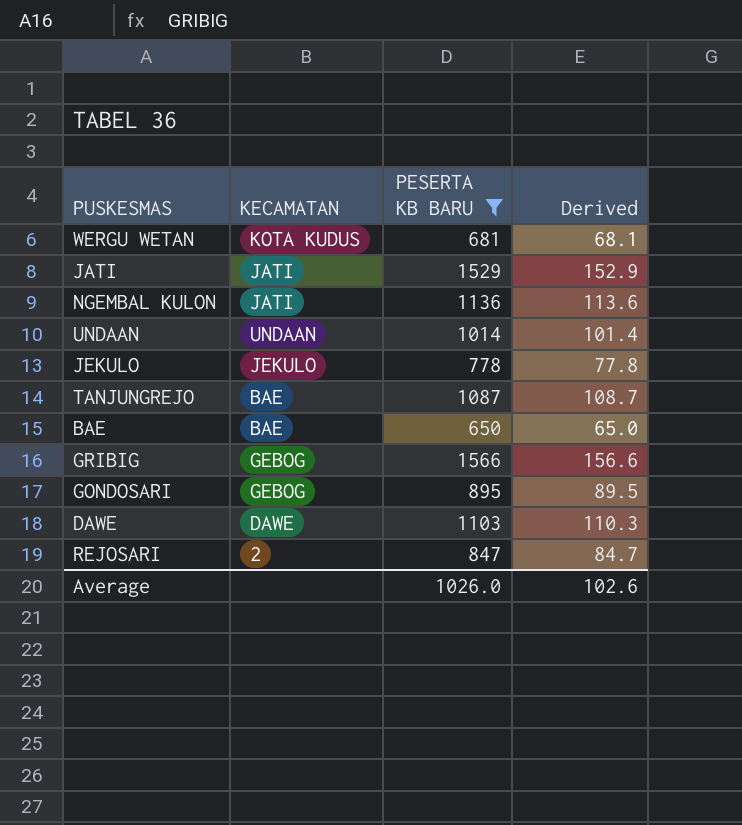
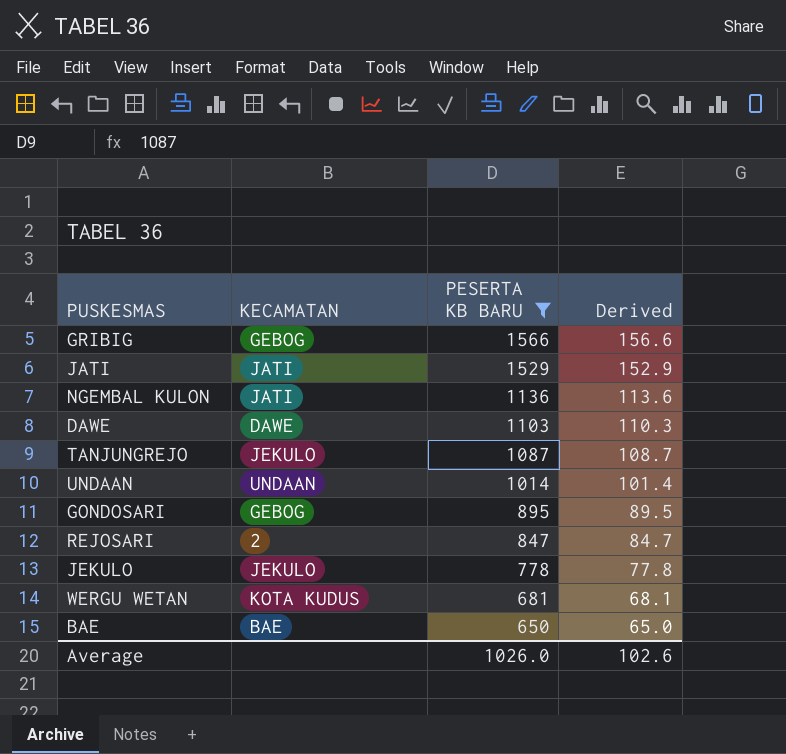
row order: none -> PESERTA KB BARU descending
TANJUNGREJO | KECAMATAN: BAE -> JEKULO

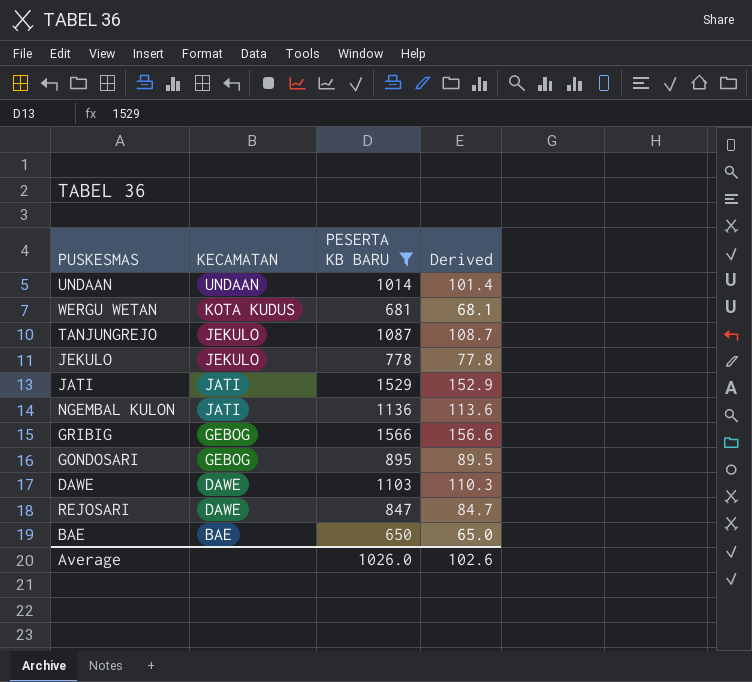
row order: PESERTA KB BARU descending -> KECAMATAN descending
REJOSARI | KECAMATAN: 2 -> DAWE

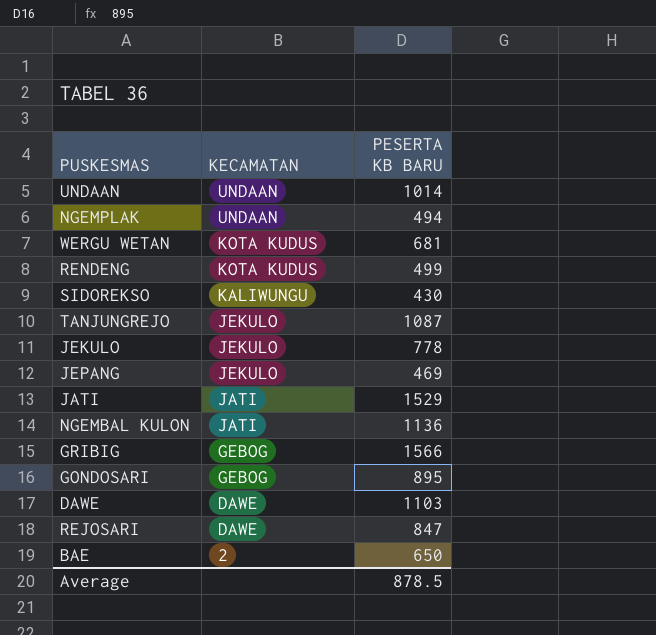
filter: PESERTA KB BARU >= 650 -> none
column Derived | formula: [PESERTA KB BARU] * 0.1 -> none
BAE | KECAMATAN: BAE -> 2
Average | PESERTA KB BARU: 1026.0 -> 878.5

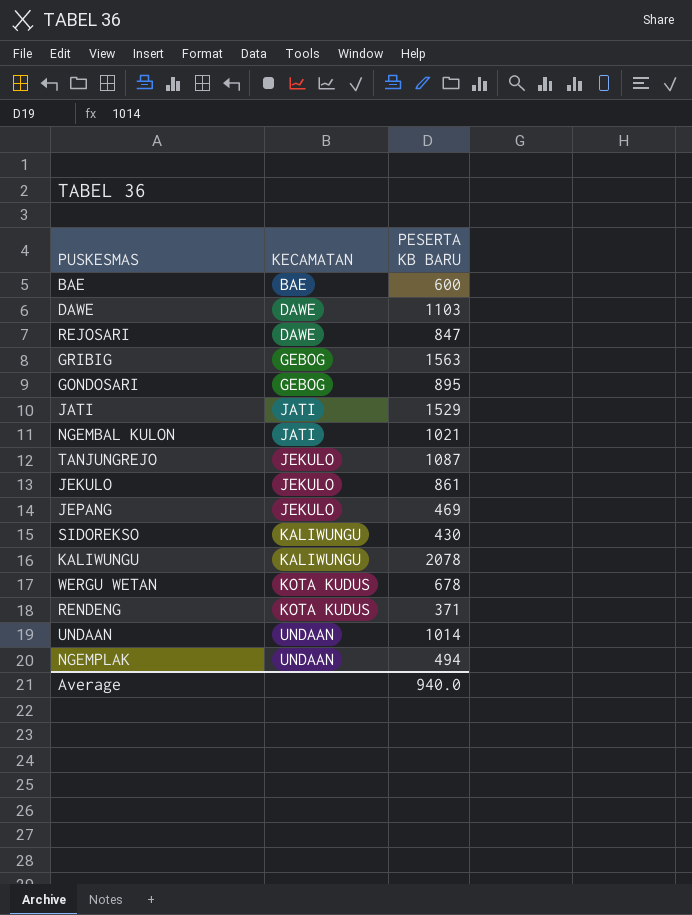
row order: KECAMATAN descending -> KECAMATAN ascending
BAE | KECAMATAN: 2 -> BAE
BAE | PESERTA KB BARU: 650 -> 600
GRIBIG | PESERTA KB BARU: 1566 -> 1563
NGEMBAL KULON | PESERTA KB BARU: 1136 -> 1021
JEKULO | PESERTA KB BARU: 778 -> 861
row KALIWUNGU: none -> KALIWUNGU | 2078
WERGU WETAN | PESERTA KB BARU: 681 -> 678
RENDENG | PESERTA KB BARU: 499 -> 371
Average | PESERTA KB BARU: 878.5 -> 940.0

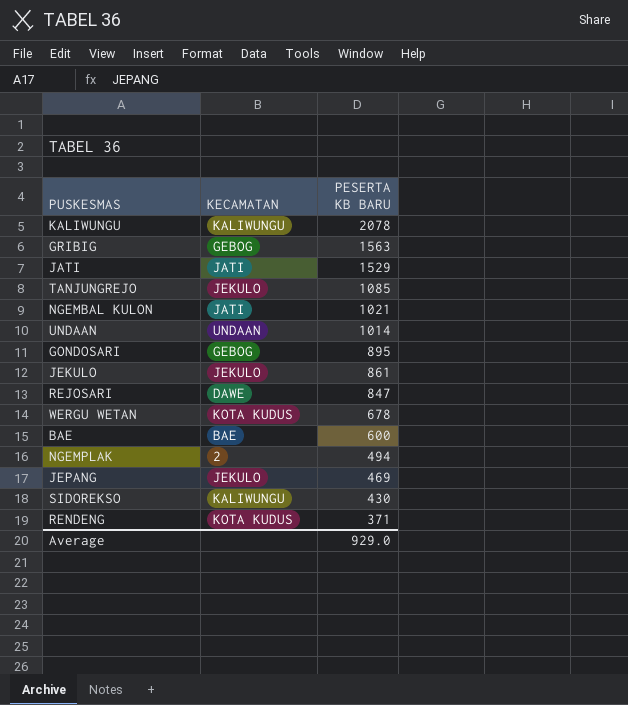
row order: KECAMATAN ascending -> PESERTA KB BARU descending
row DAWE: DAWE | 1103 -> none
TANJUNGREJO | PESERTA KB BARU: 1087 -> 1085
NGEMPLAK | KECAMATAN: UNDAAN -> 2
Average | PESERTA KB BARU: 940.0 -> 929.0

